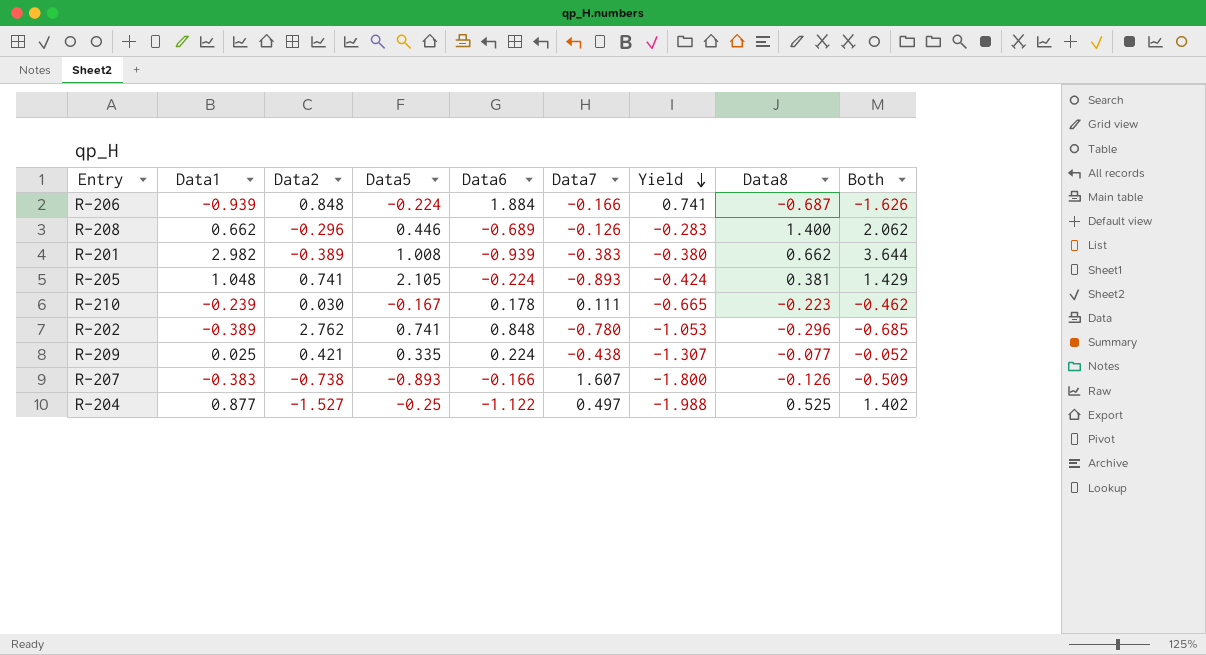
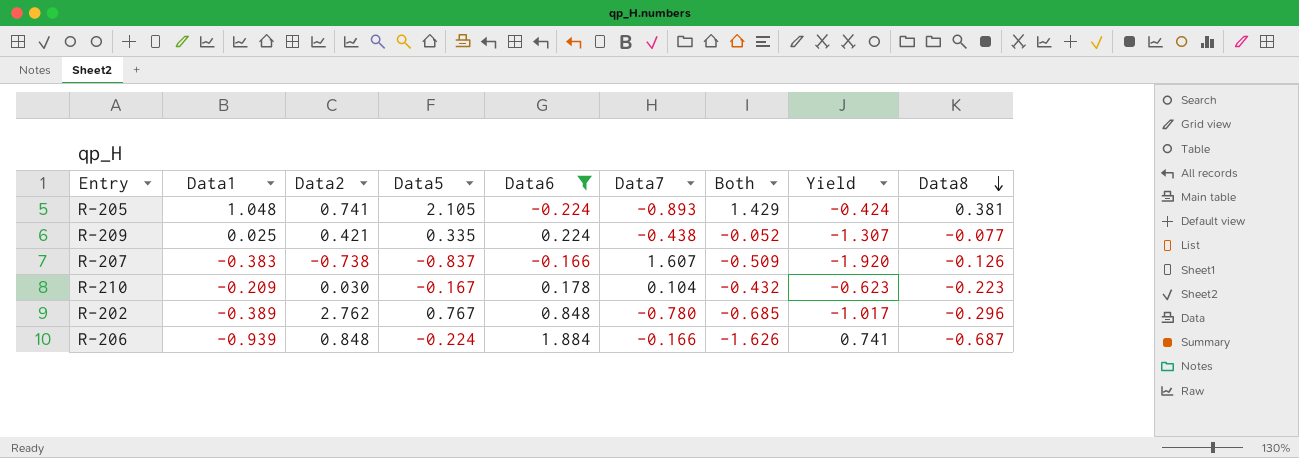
filter: none -> Data6 >= -0.224
row order: Yield descending -> Data8 descending
column Both | position: 9 -> 7
R-207 | Data5: -0.893 -> -0.837
R-207 | Yield: -1.800 -> -1.920
R-210 | Data1: -0.239 -> -0.209
R-210 | Data7: 0.111 -> 0.104
R-210 | Both: -0.462 -> -0.432
R-210 | Yield: -0.665 -> -0.623
R-202 | Data5: 0.741 -> 0.767
R-202 | Yield: -1.053 -> -1.017

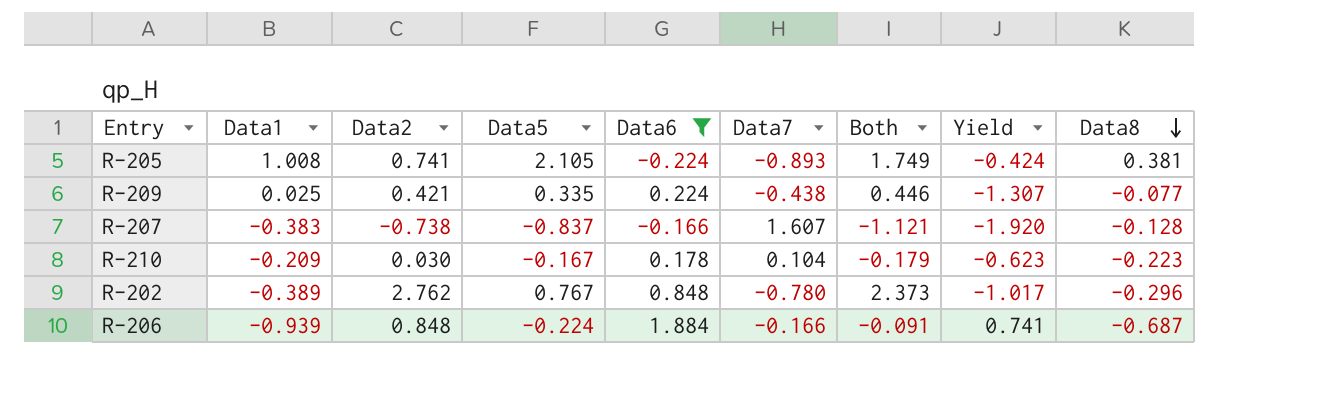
column Both | formula: [Data1] + [Data8] -> [Data1] + [Data2]
R-205 | Data1: 1.048 -> 1.008
R-207 | Data8: -0.126 -> -0.128

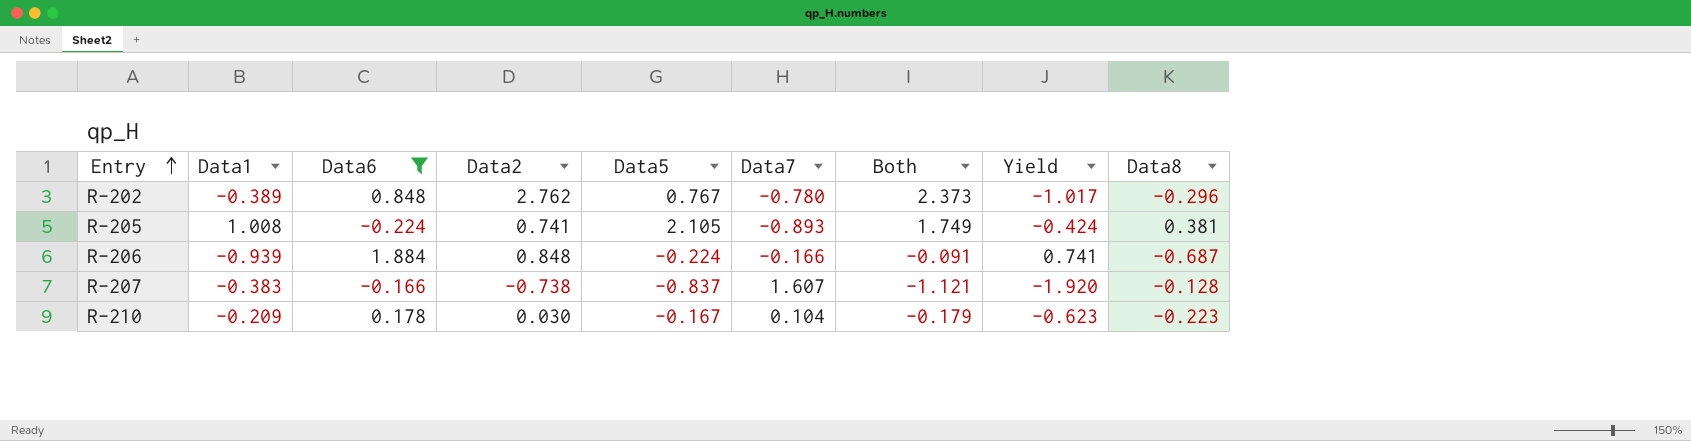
row order: Data8 descending -> Entry ascending
column Data6 | position: 5 -> 3
row R-209: 0.025 | 0.421 | 0.335 | 0.224 | -0.438 | 0.446 | -1.307 | -0.077 -> none

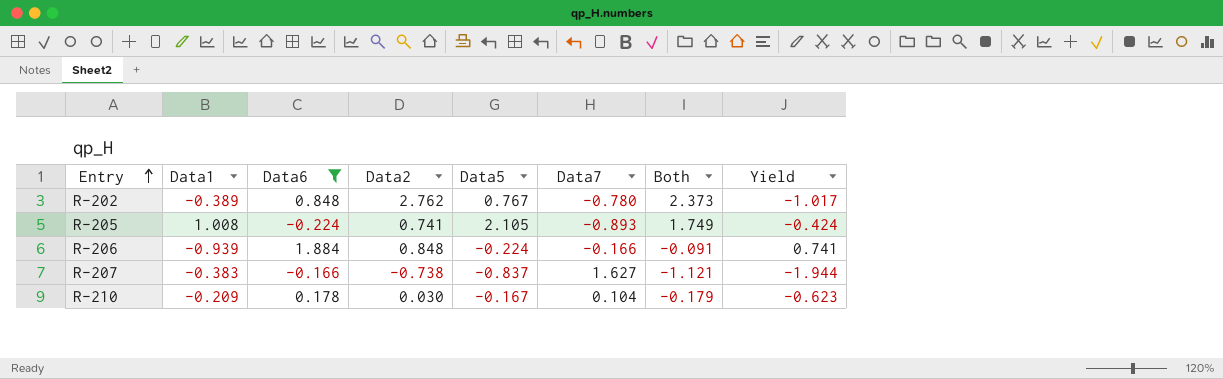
column Data8 | position: 9 -> none
R-207 | Data7: 1.607 -> 1.627
R-207 | Yield: -1.920 -> -1.944

